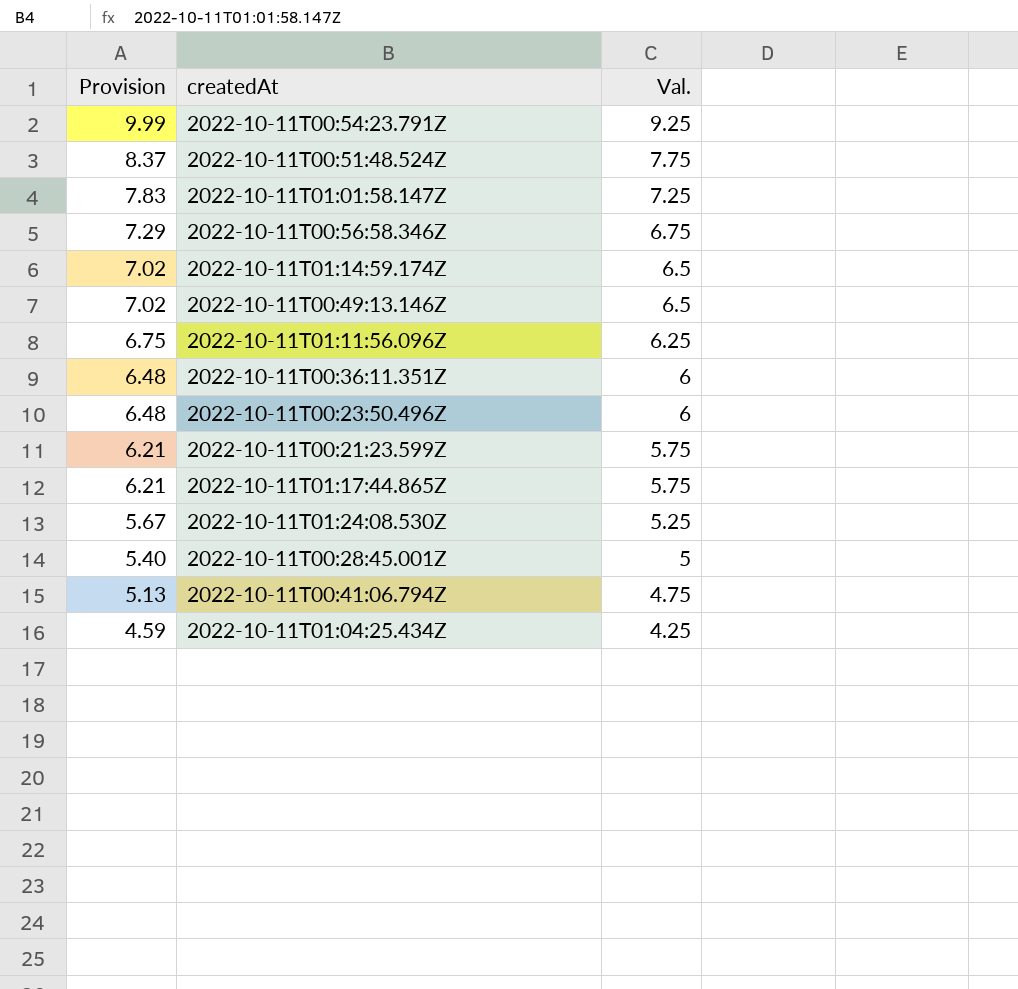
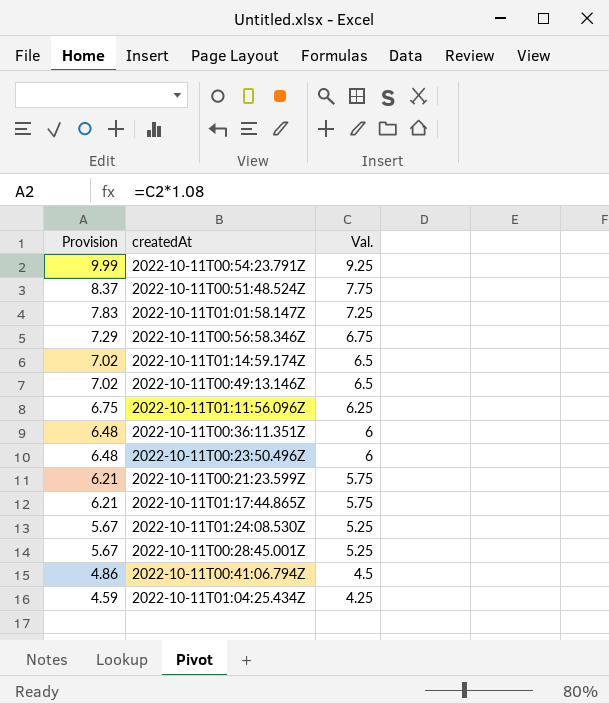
2022-10-11T00:28:45.001Z | Provision: 5.40 -> 5.67
2022-10-11T00:28:45.001Z | Val.: 5 -> 5.25
2022-10-11T00:41:06.794Z | Provision: 5.13 -> 4.86
2022-10-11T00:41:06.794Z | Val.: 4.75 -> 4.5

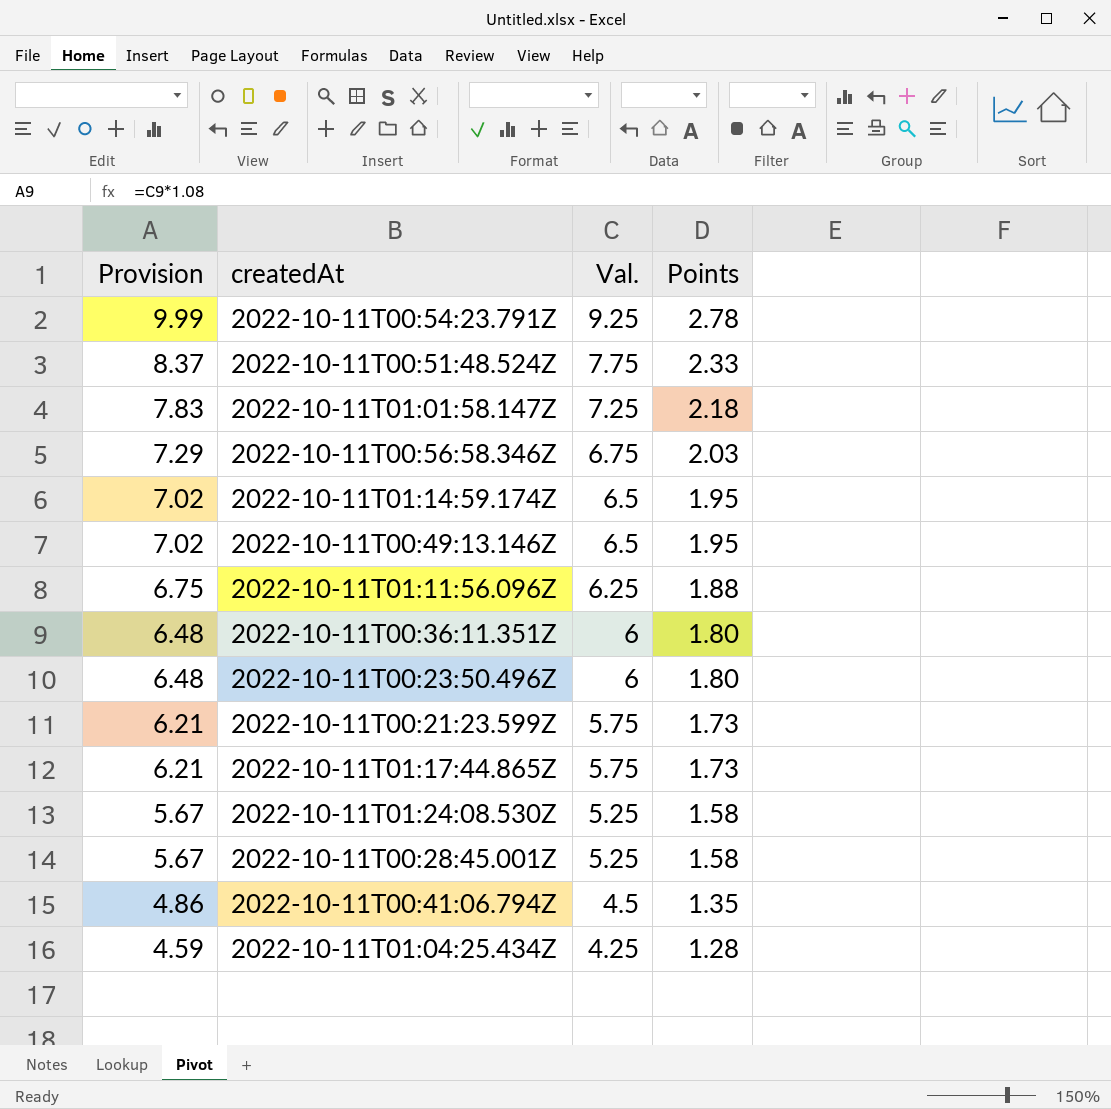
column Points | formula: none -> [Val.] * 0.3

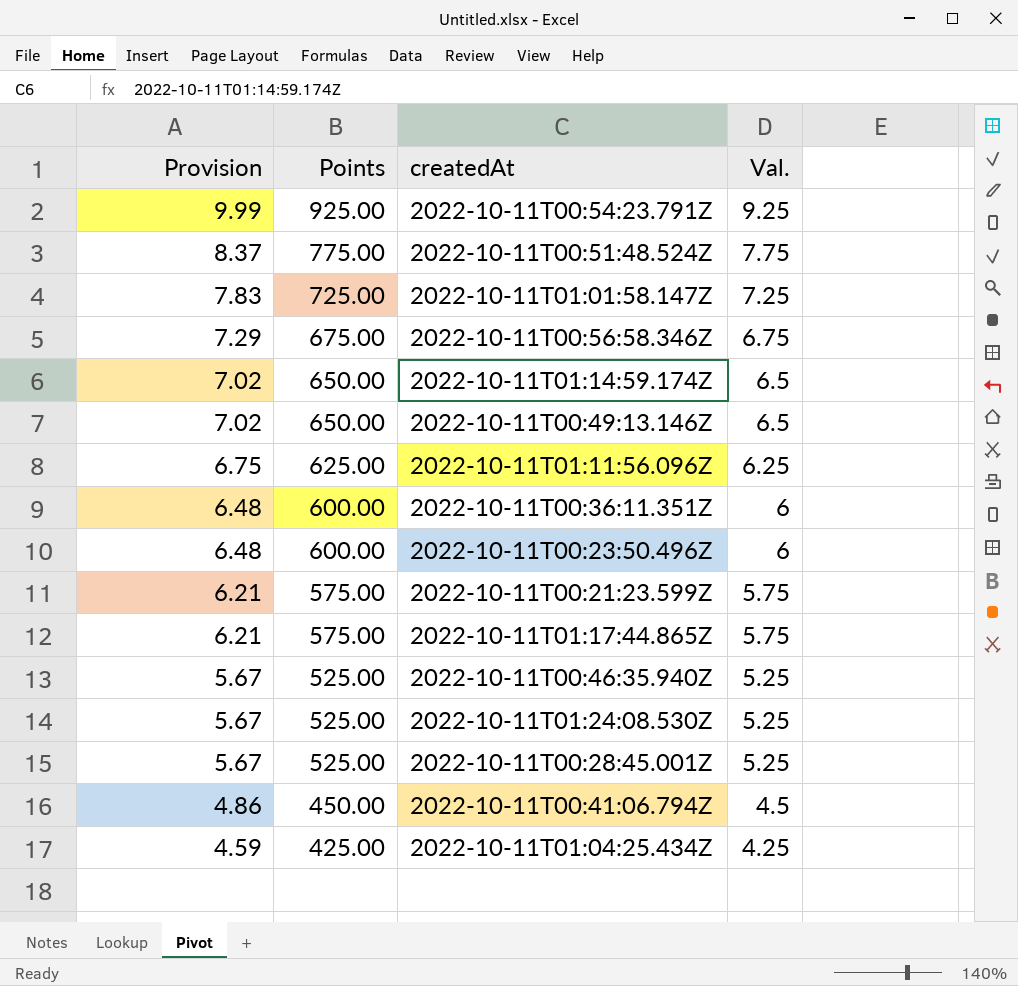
column Points | formula: [Val.] * 0.3 -> [Val.] * 100
column Points | position: 4 -> 2
row 2022-10-11T00:46:35.940Z: none -> 5.67 | 525.00 | 5.25

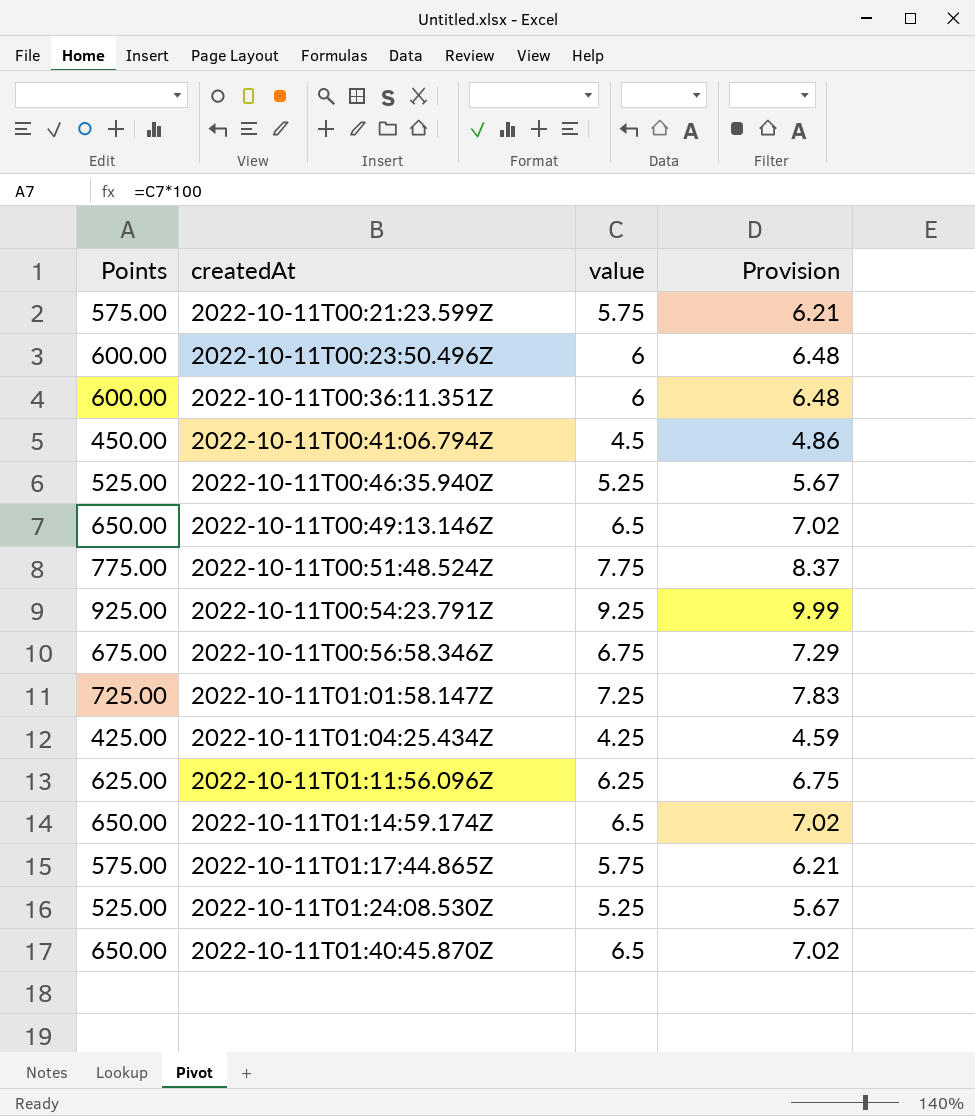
row order: Provision descending -> createdAt ascending
column name: Val. -> value
column Provision | position: 1 -> 4
row 2022-10-11T00:28:45.001Z: 5.67 | 525.00 | 5.25 -> none
row 2022-10-11T01:40:45.870Z: none -> 650.00 | 6.5 | 7.02

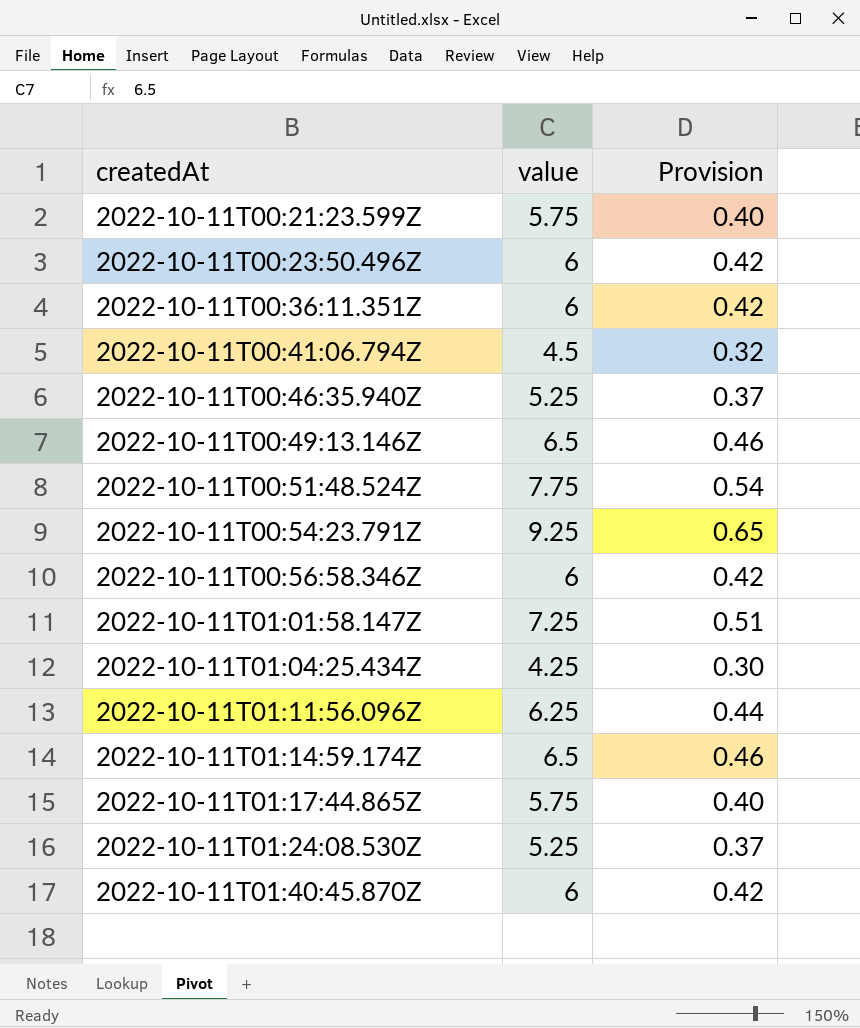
column Points | formula: [value] * 100 -> none
column Provision | formula: [value] * 1.08 -> [value] * 0.07
2022-10-11T00:56:58.346Z | value: 6.75 -> 6
2022-10-11T01:40:45.870Z | value: 6.5 -> 6

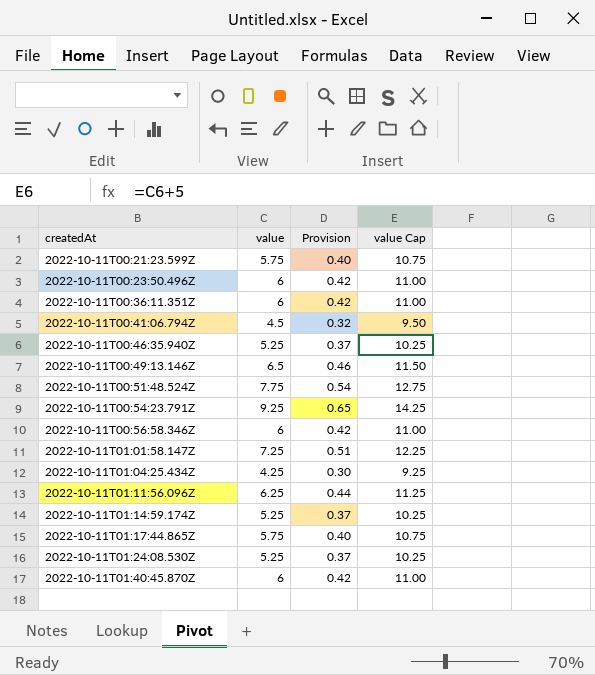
column value Cap | formula: none -> [value] + 5
2022-10-11T01:14:59.174Z | value: 6.5 -> 5.25
2022-10-11T01:14:59.174Z | Provision: 0.46 -> 0.37

